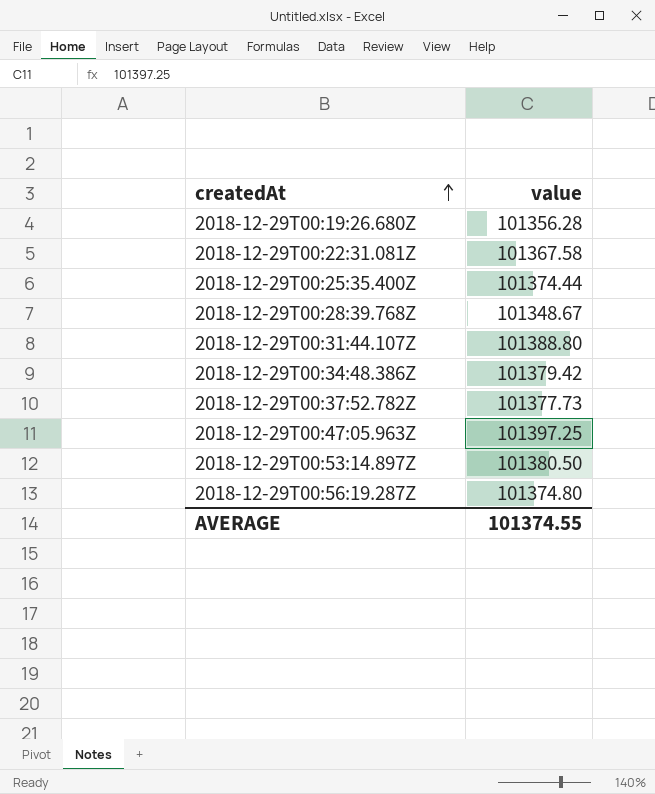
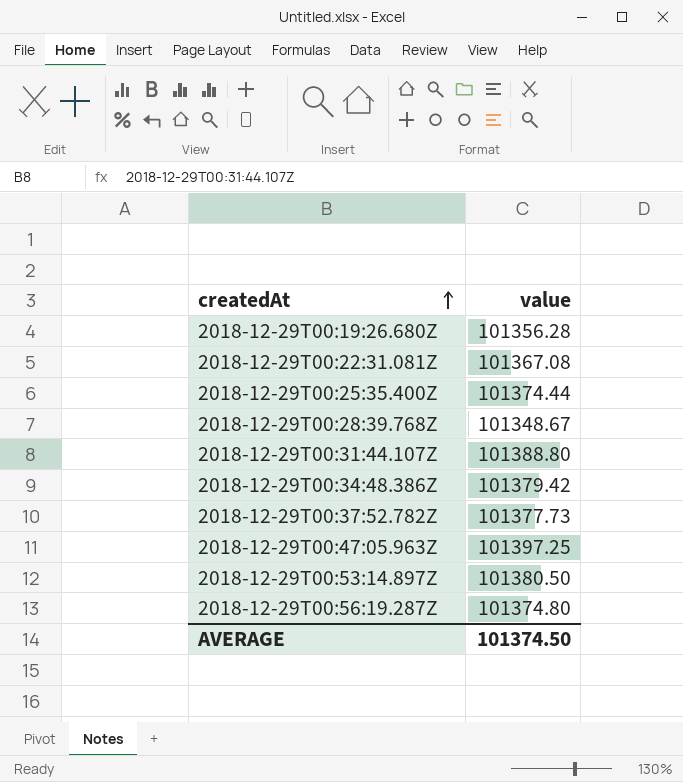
2018-12-29T00:22:31.081Z | value: 101367.58 -> 101367.08
AVERAGE | value: 101374.55 -> 101374.50

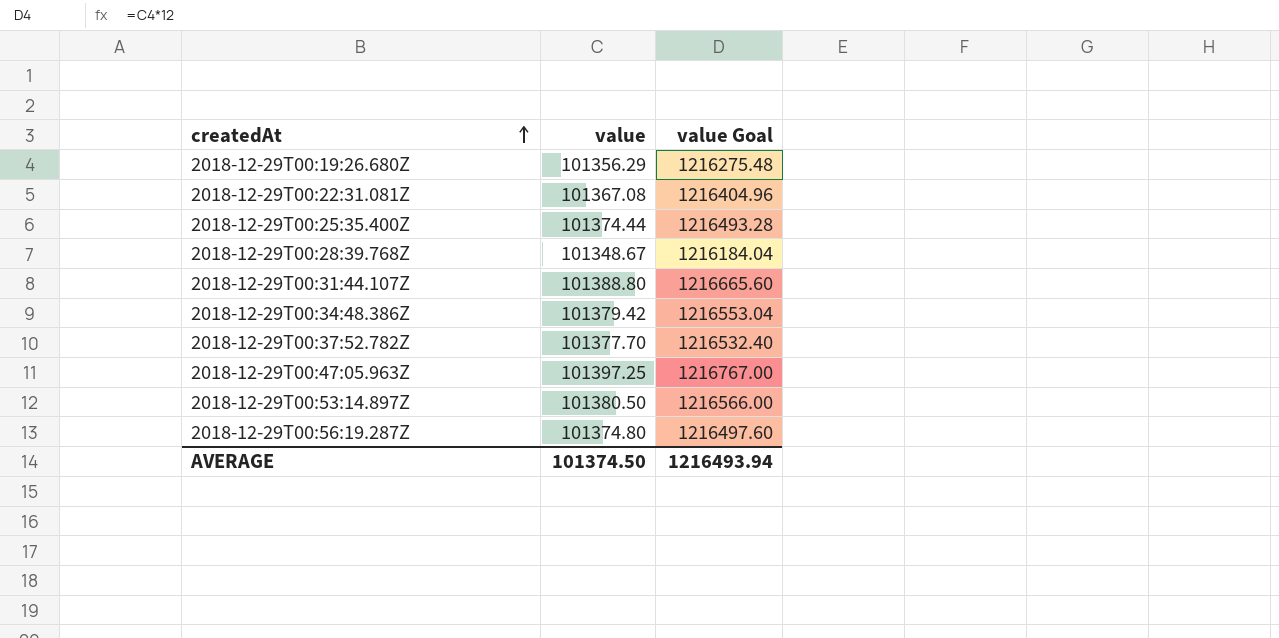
column value Goal | formula: none -> [value] * 12
2018-12-29T00:19:26.680Z | value: 101356.28 -> 101356.29
2018-12-29T00:37:52.782Z | value: 101377.73 -> 101377.70

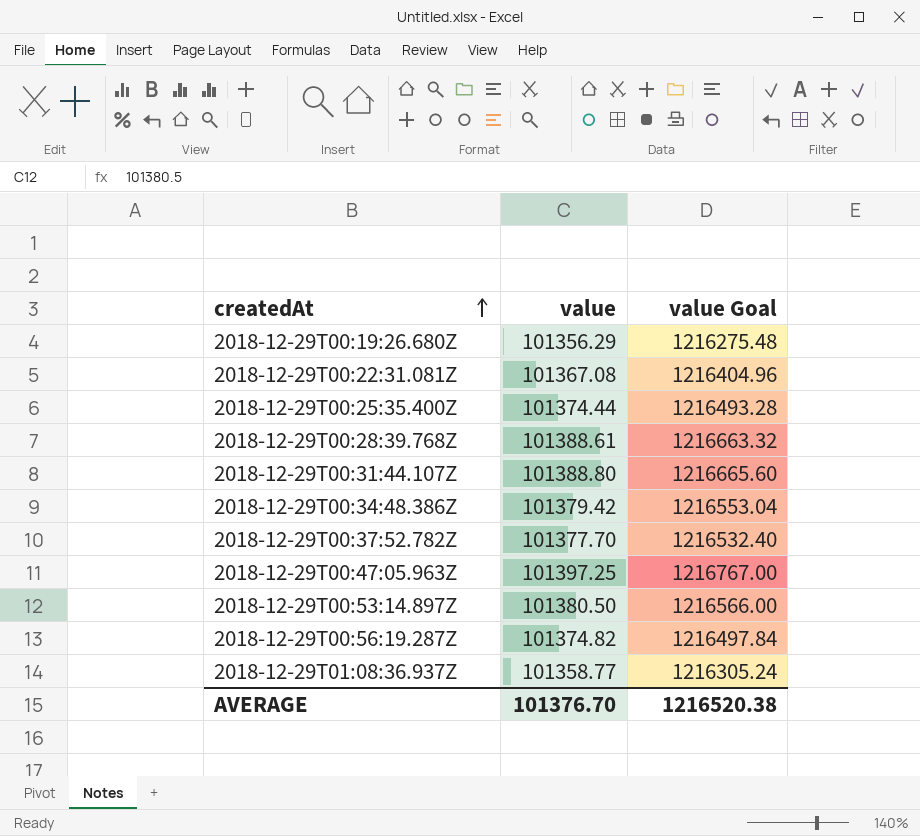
2018-12-29T00:28:39.768Z | value: 101348.67 -> 101388.61
2018-12-29T00:28:39.768Z | value Goal: 1216184.04 -> 1216663.32
2018-12-29T00:56:19.287Z | value: 101374.80 -> 101374.82
2018-12-29T00:56:19.287Z | value Goal: 1216497.60 -> 1216497.84
row 2018-12-29T01:08:36.937Z: none -> 101358.77 | 1216305.24
AVERAGE | value: 101374.50 -> 101376.70
AVERAGE | value Goal: 1216493.94 -> 1216520.38

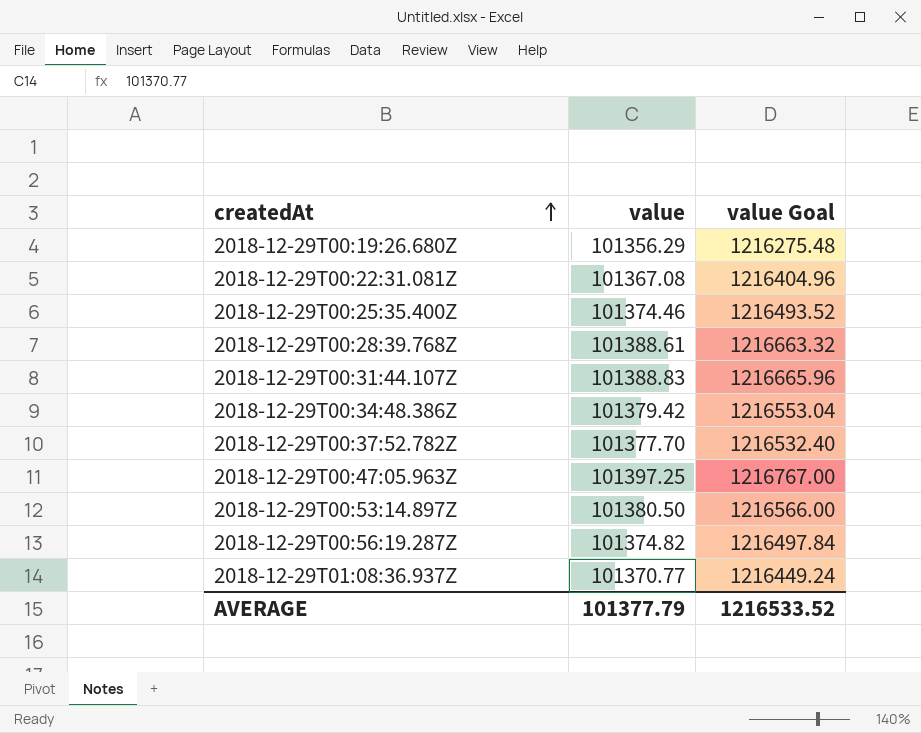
2018-12-29T00:25:35.400Z | value: 101374.44 -> 101374.46
2018-12-29T00:25:35.400Z | value Goal: 1216493.28 -> 1216493.52
2018-12-29T00:31:44.107Z | value: 101388.80 -> 101388.83
2018-12-29T00:31:44.107Z | value Goal: 1216665.60 -> 1216665.96
2018-12-29T01:08:36.937Z | value: 101358.77 -> 101370.77
2018-12-29T01:08:36.937Z | value Goal: 1216305.24 -> 1216449.24
AVERAGE | value: 101376.70 -> 101377.79
AVERAGE | value Goal: 1216520.38 -> 1216533.52

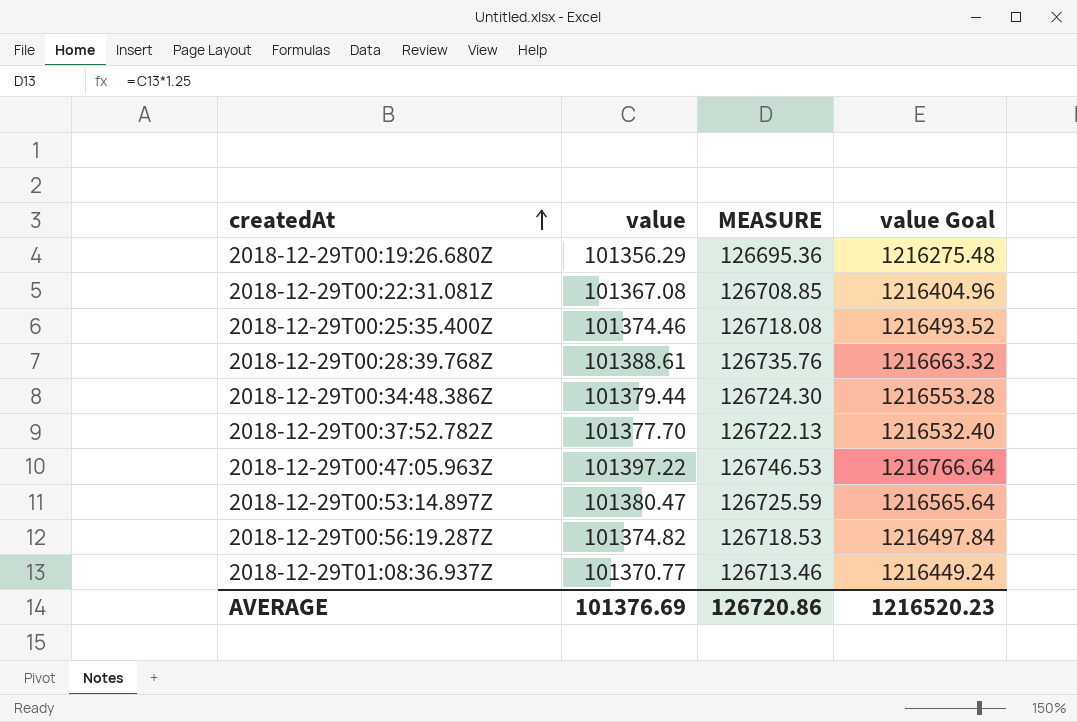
column MEASURE | formula: none -> [value] * 1.25
row 2018-12-29T00:31:44.107Z: 101388.83 | 1216665.96 -> none
2018-12-29T00:34:48.386Z | value: 101379.42 -> 101379.44
2018-12-29T00:34:48.386Z | value Goal: 1216553.04 -> 1216553.28
2018-12-29T00:47:05.963Z | value: 101397.25 -> 101397.22
2018-12-29T00:47:05.963Z | value Goal: 1216767.00 -> 1216766.64
2018-12-29T00:53:14.897Z | value: 101380.50 -> 101380.47
2018-12-29T00:53:14.897Z | value Goal: 1216566.00 -> 1216565.64
AVERAGE | value: 101377.79 -> 101376.69
AVERAGE | value Goal: 1216533.52 -> 1216520.23

